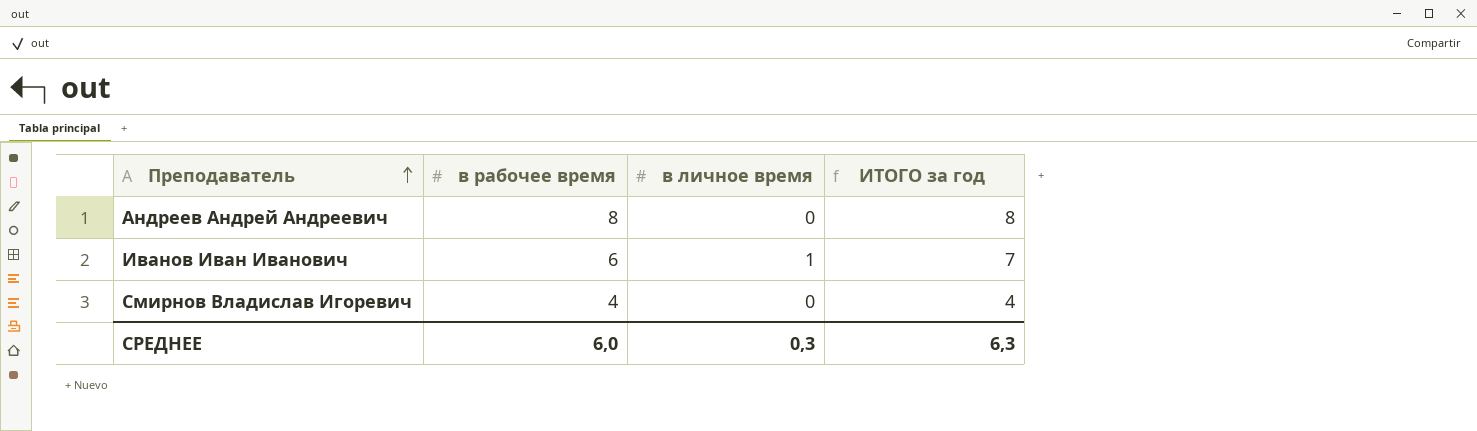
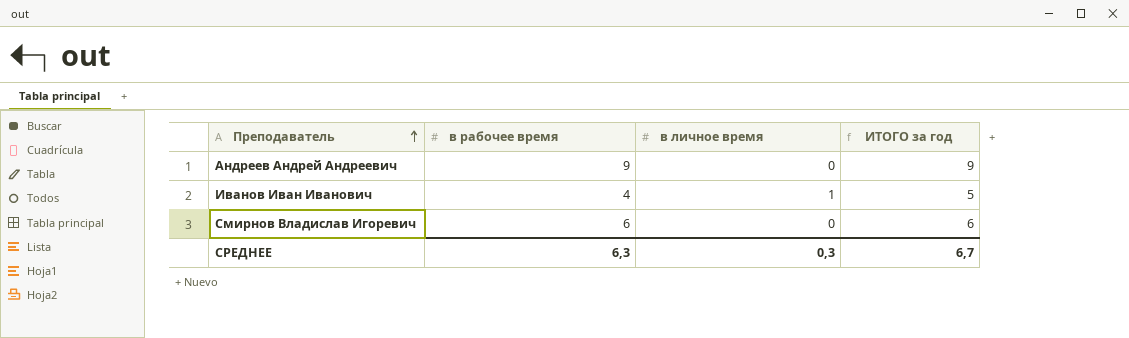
Андреев Андрей Андреевич | в рабочее время: 8 -> 9
Андреев Андрей Андреевич | ИТОГО за год: 8 -> 9
Иванов Иван Иванович | в рабочее время: 6 -> 4
Иванов Иван Иванович | ИТОГО за год: 7 -> 5
Смирнов Владислав Игоревич | в рабочее время: 4 -> 6
Смирнов Владислав Игоревич | ИТОГО за год: 4 -> 6
СРЕДНЕЕ | в рабочее время: 6,0 -> 6,3
СРЕДНЕЕ | ИТОГО за год: 6,3 -> 6,7

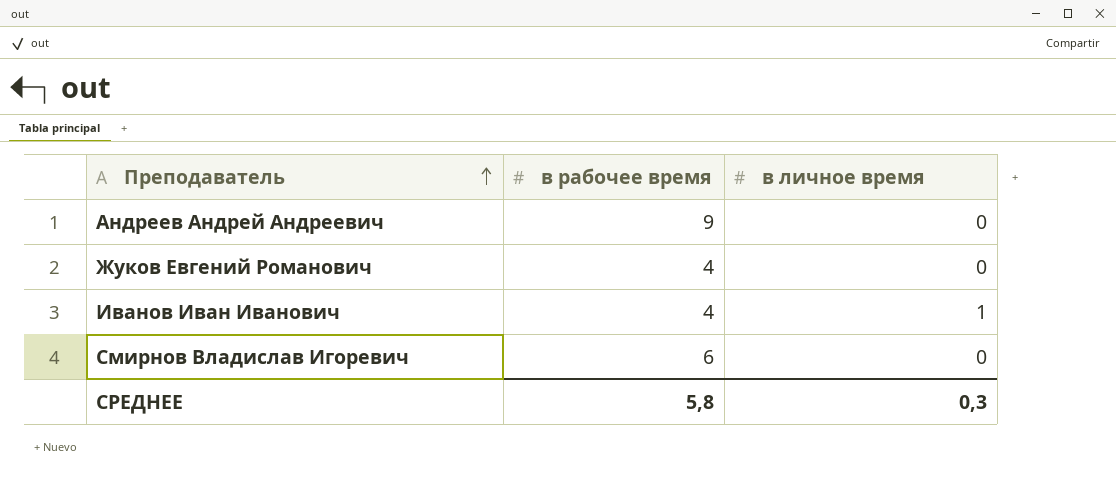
column ИТОГО за год | formula: [в рабочее время] + [в личное время] -> none
row Жуков Евгений Романович: none -> 4 | 0
СРЕДНЕЕ | в рабочее время: 6,3 -> 5,8

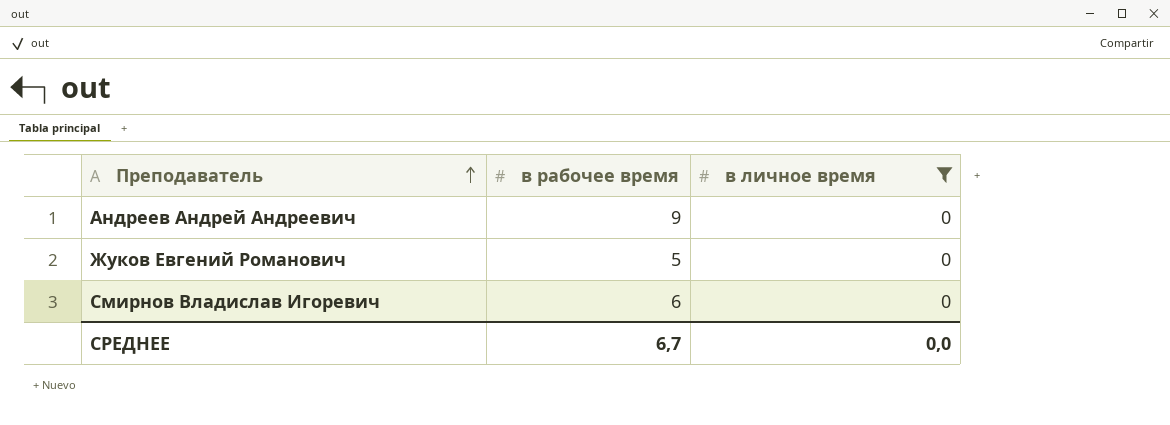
filter: none -> в личное время = 0
Жуков Евгений Романович | в рабочее время: 4 -> 5
СРЕДНЕЕ | в рабочее время: 5,8 -> 6,7
СРЕДНЕЕ | в личное время: 0,3 -> 0,0

